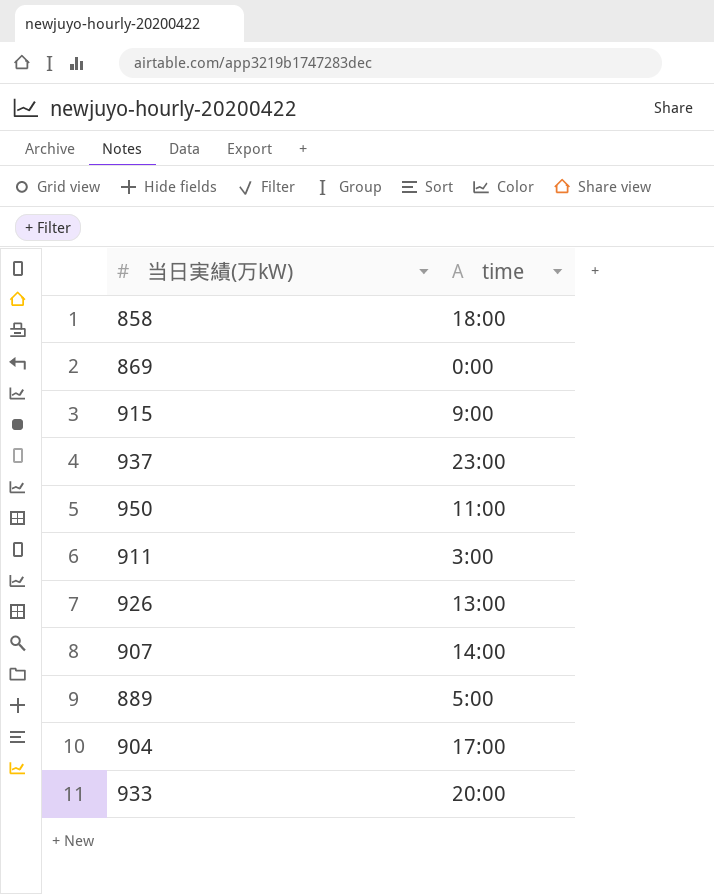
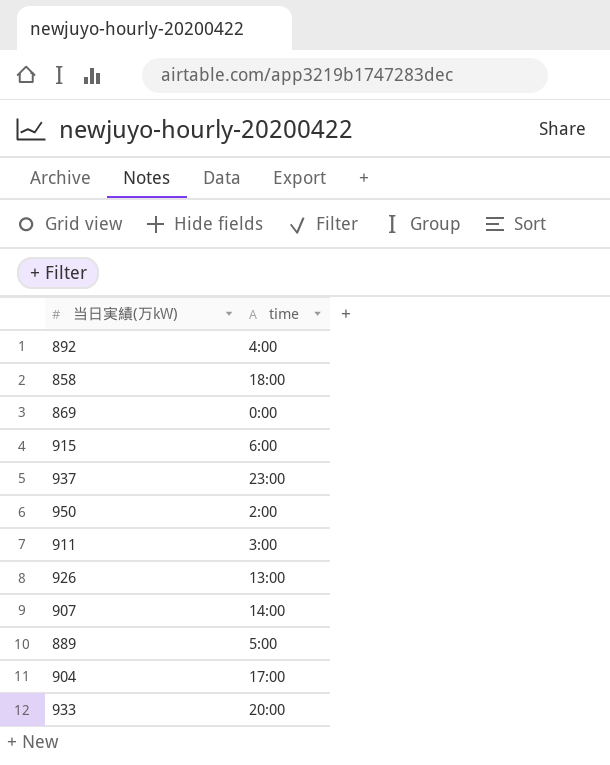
row 892: none -> 4:00
915 | time: 9:00 -> 6:00
950 | time: 11:00 -> 2:00

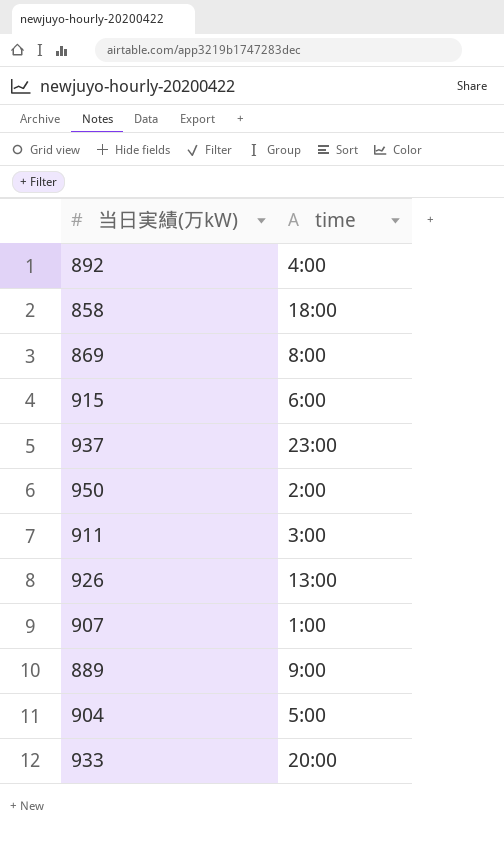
869 | time: 0:00 -> 8:00
907 | time: 14:00 -> 1:00
889 | time: 5:00 -> 9:00
904 | time: 17:00 -> 5:00

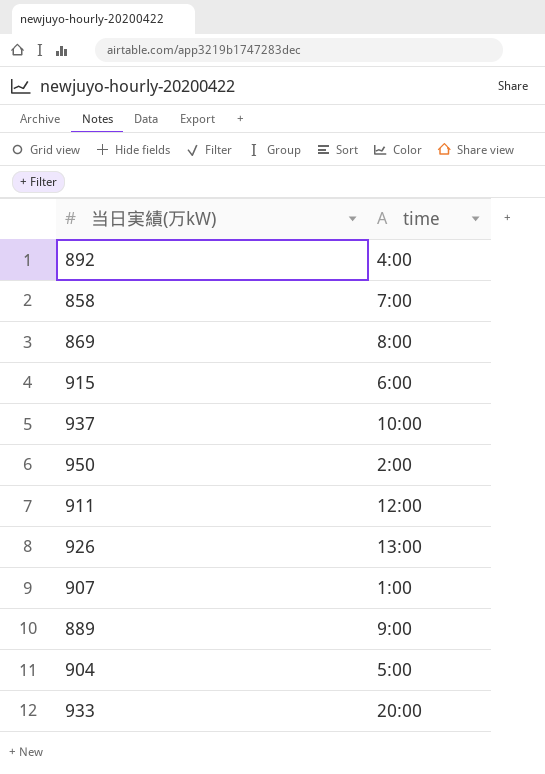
858 | time: 18:00 -> 7:00
937 | time: 23:00 -> 10:00
911 | time: 3:00 -> 12:00

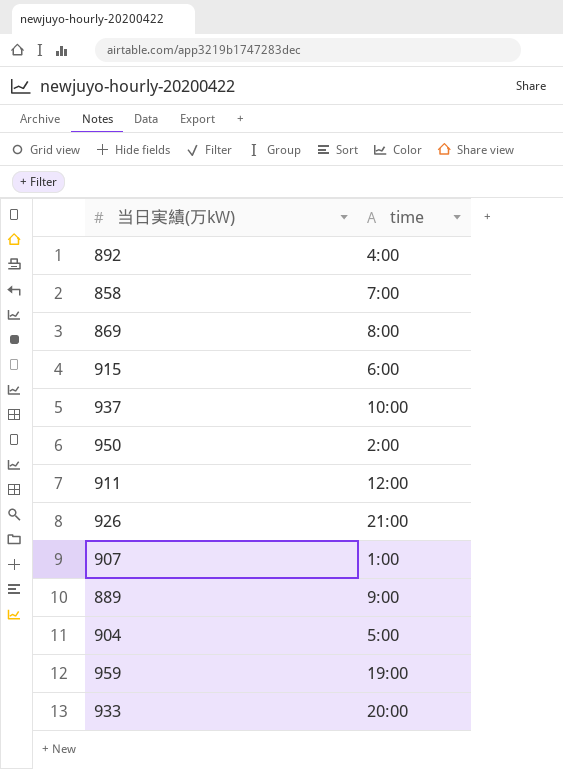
926 | time: 13:00 -> 21:00
row 959: none -> 19:00

